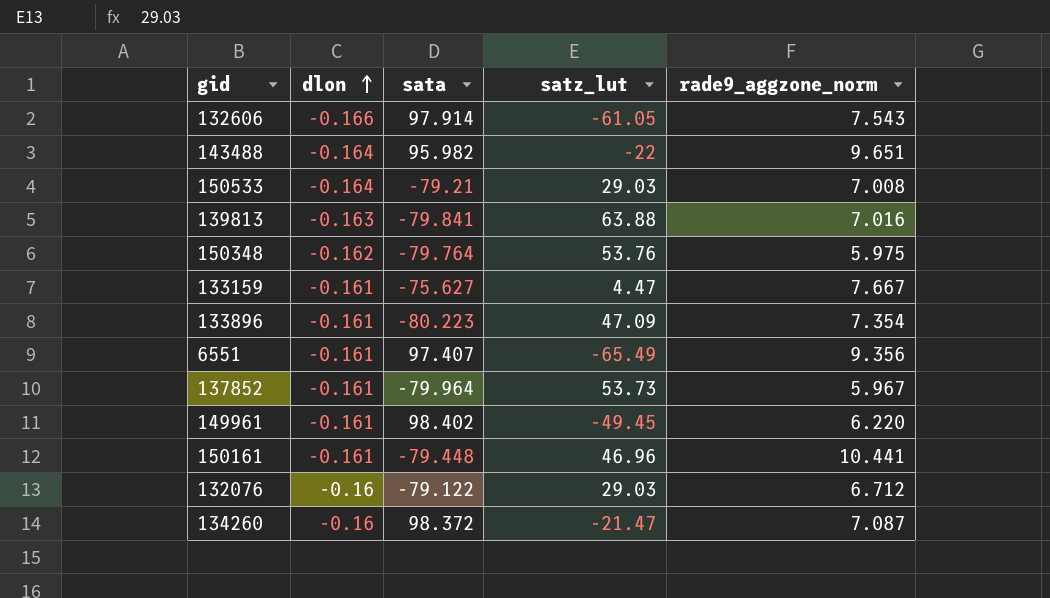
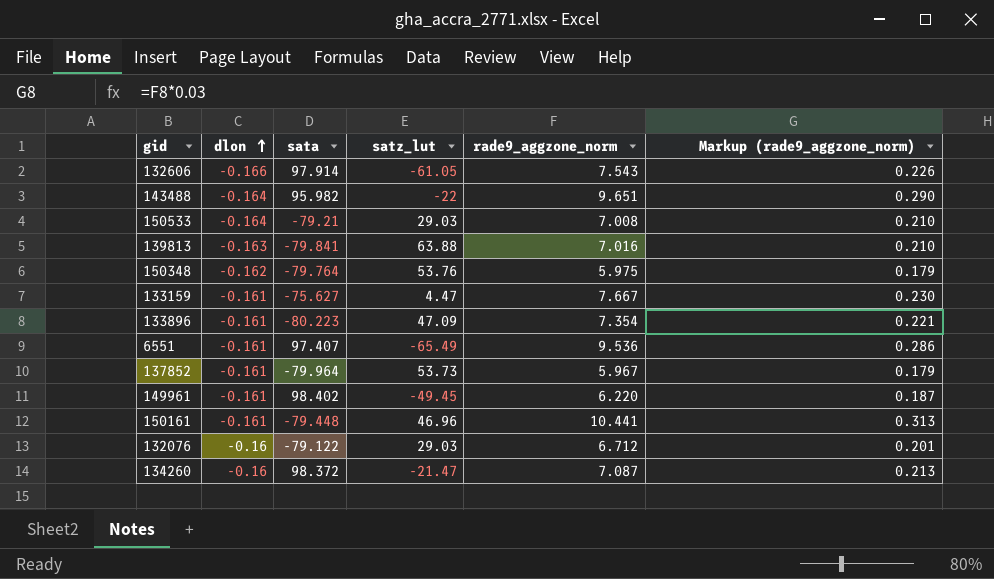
column Markup (rade9_aggzone_norm) | formula: none -> [rade9_aggzone_norm] * 0.03
6551 | rade9_aggzone_norm: 9.356 -> 9.536

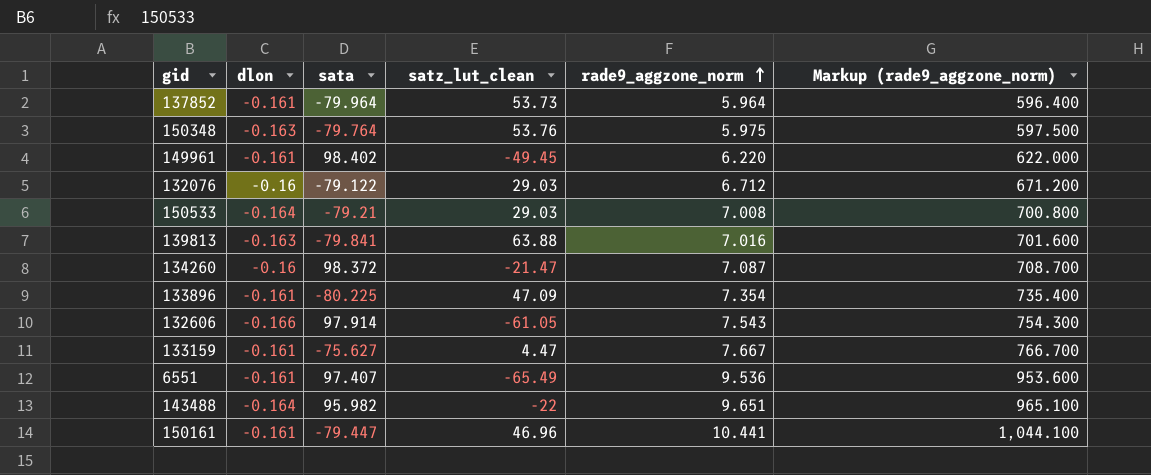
row order: dlon ascending -> rade9_aggzone_norm ascending
column name: satz_lut -> satz_lut_clean
column Markup (rade9_aggzone_norm) | formula: [rade9_aggzone_norm] * 0.03 -> [rade9_aggzone_norm] * 100
137852 | rade9_aggzone_norm: 5.967 -> 5.964
150348 | dlon: -0.162 -> -0.163
133896 | sata: -80.223 -> -80.225
150161 | sata: -79.448 -> -79.447

